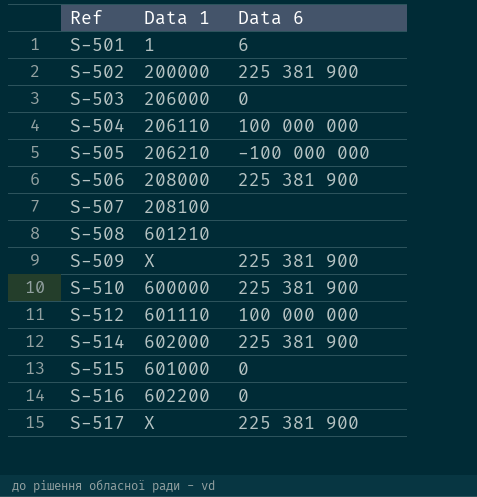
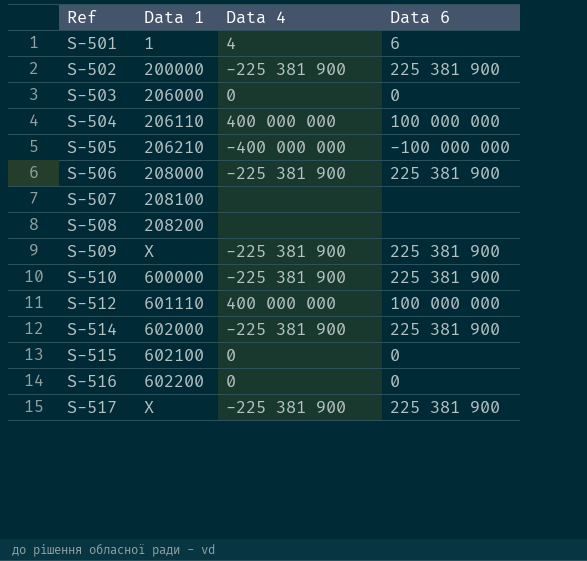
column Data 4 | position: none -> 3
S-508 | Data 1: 601210 -> 208200
S-515 | Data 1: 601000 -> 602100

